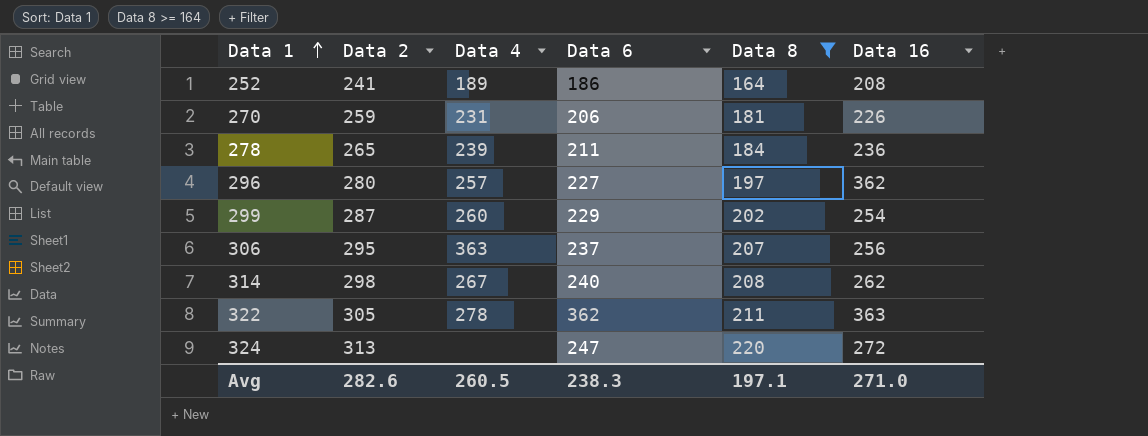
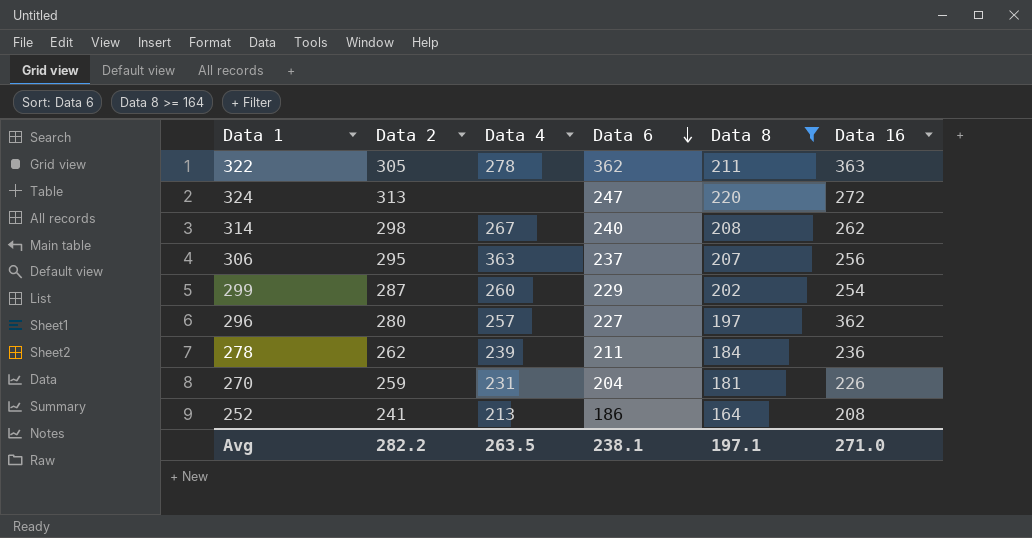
row order: Data 1 ascending -> Data 6 descending
278 | Data 2: 265 -> 262
270 | Data 6: 206 -> 204
252 | Data 4: 189 -> 213
Avg | Data 2: 282.6 -> 282.2
Avg | Data 4: 260.5 -> 263.5
Avg | Data 6: 238.3 -> 238.1

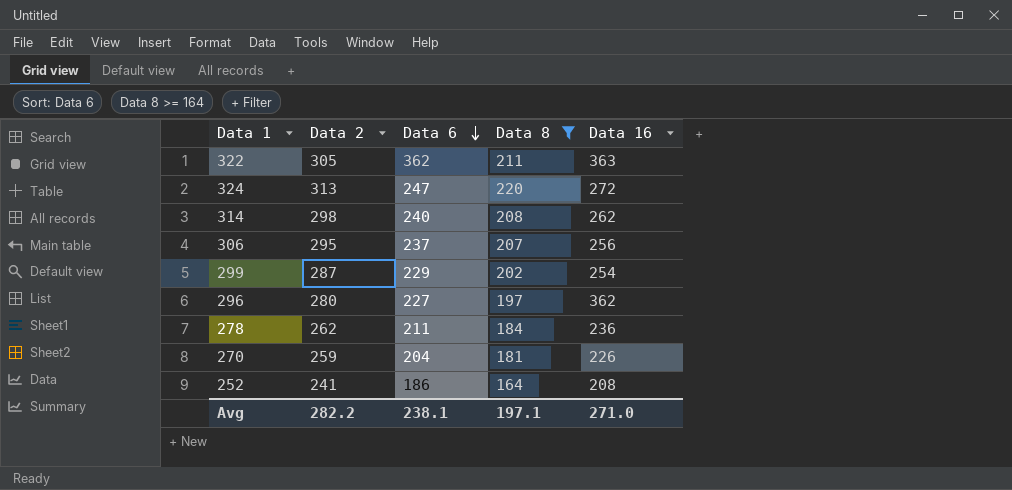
column Data 4 | position: 3 -> none

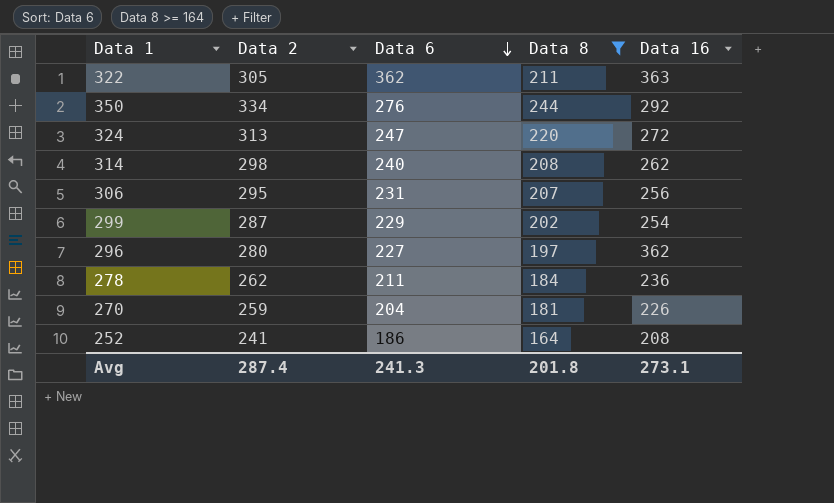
row 350: none -> 334 | 276 | 244 | 292
306 | Data 6: 237 -> 231
Avg | Data 2: 282.2 -> 287.4
Avg | Data 6: 238.1 -> 241.3
Avg | Data 8: 197.1 -> 201.8
Avg | Data 16: 271.0 -> 273.1

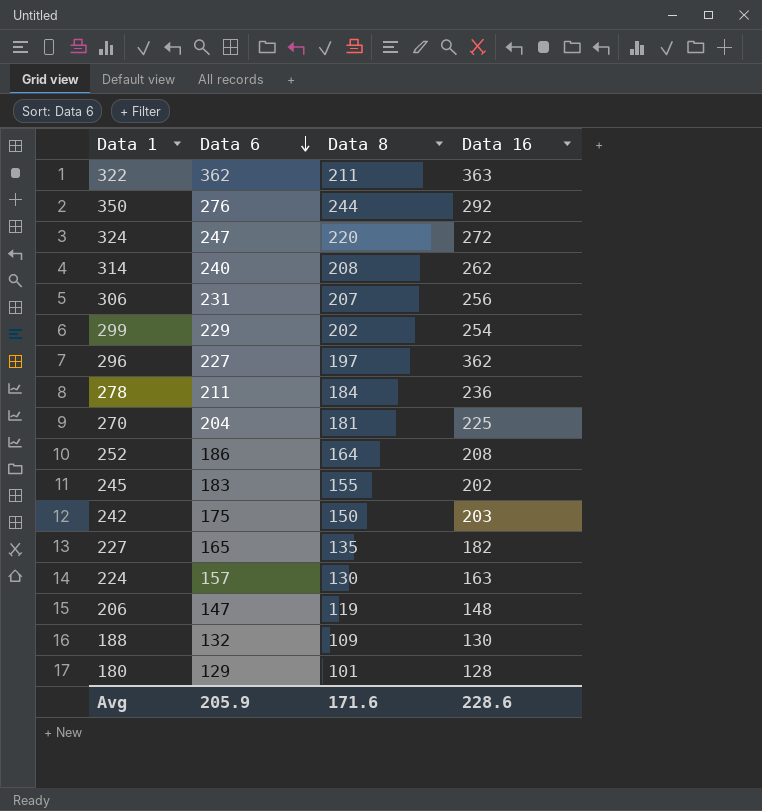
filter: Data 8 >= 164 -> none
column Data 2 | position: 2 -> none
270 | Data 16: 226 -> 225
Avg | Data 6: 241.3 -> 205.9
Avg | Data 8: 201.8 -> 171.6
Avg | Data 16: 273.1 -> 228.6

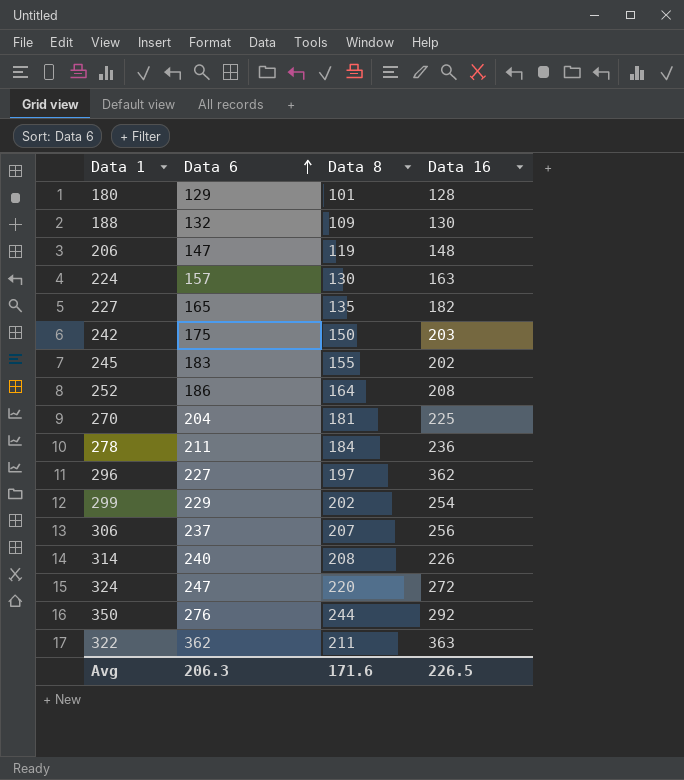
row order: Data 6 descending -> Data 6 ascending
306 | Data 6: 231 -> 237
314 | Data 16: 262 -> 226
Avg | Data 6: 205.9 -> 206.3
Avg | Data 16: 228.6 -> 226.5

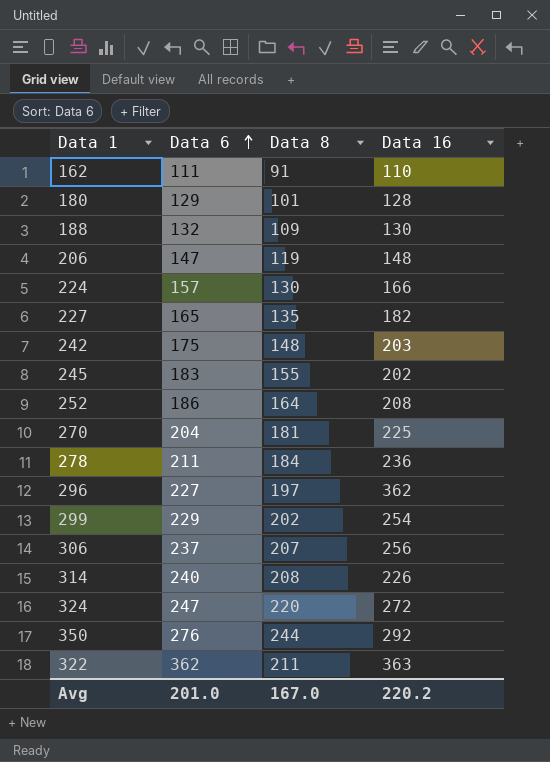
row 162: none -> 111 | 91 | 110
224 | Data 16: 163 -> 166
242 | Data 8: 150 -> 148
Avg | Data 6: 206.3 -> 201.0
Avg | Data 8: 171.6 -> 167.0
Avg | Data 16: 226.5 -> 220.2

